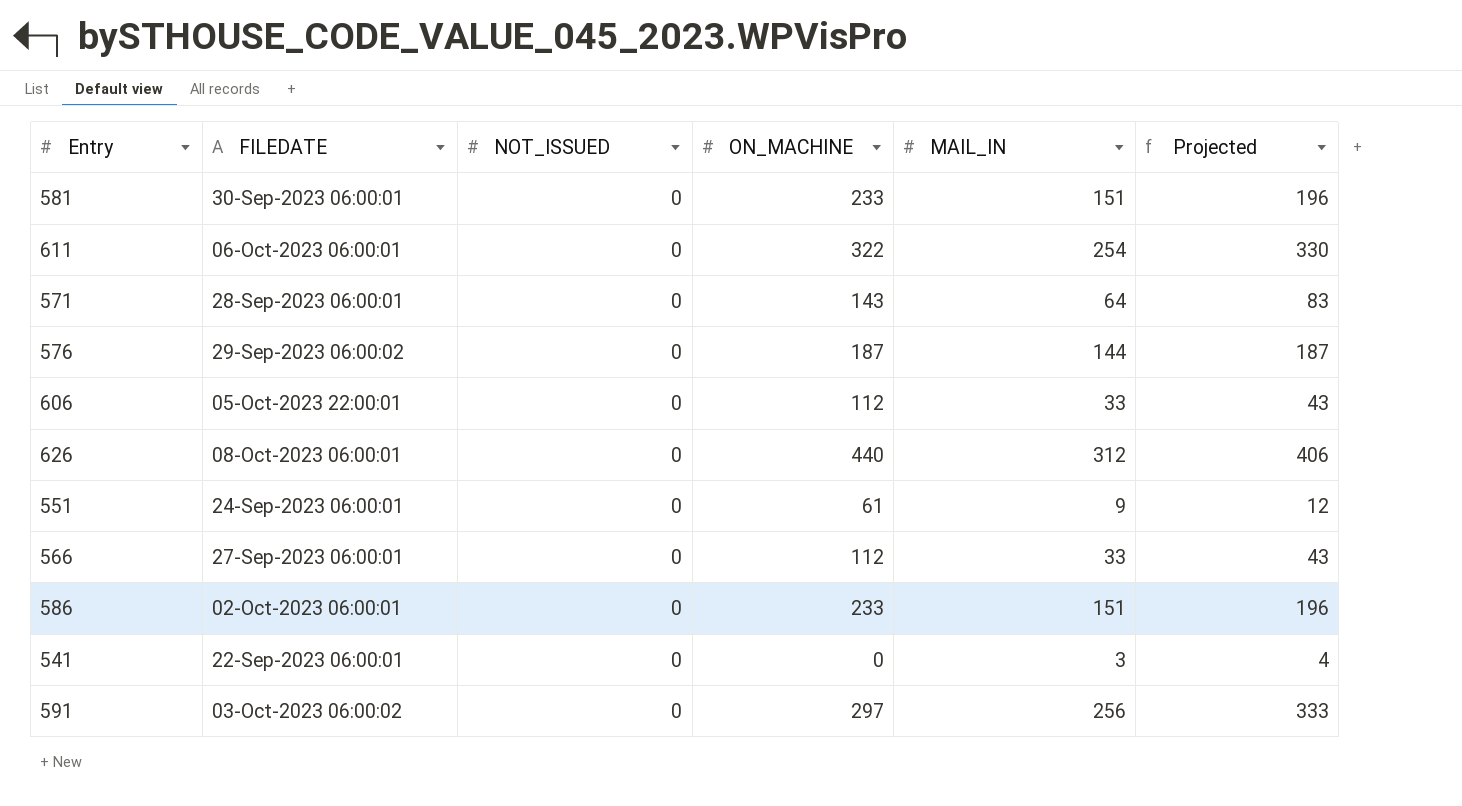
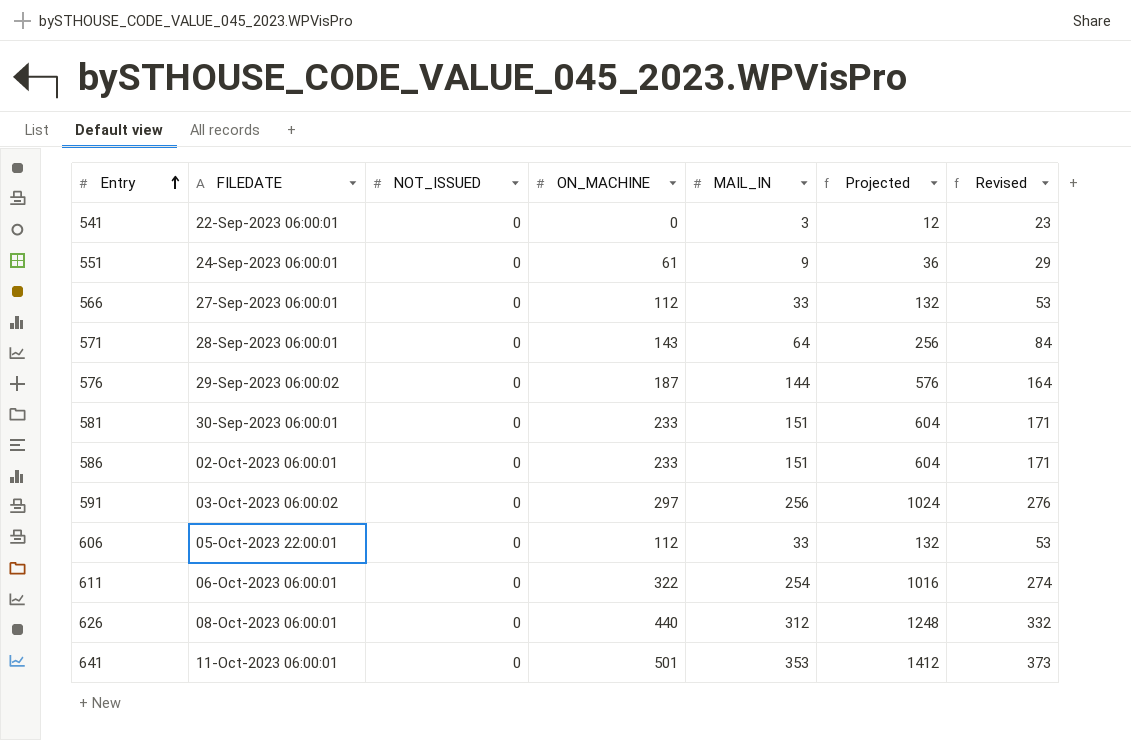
row order: none -> Entry ascending
column Projected | formula: [MAIL_IN] * 1.3 -> [MAIL_IN] * 4
column Revised | formula: none -> [MAIL_IN] + 20
row 641: none -> 11-Oct-2023 06:00:01 | 0 | 501 | 353 | 1412 | 373

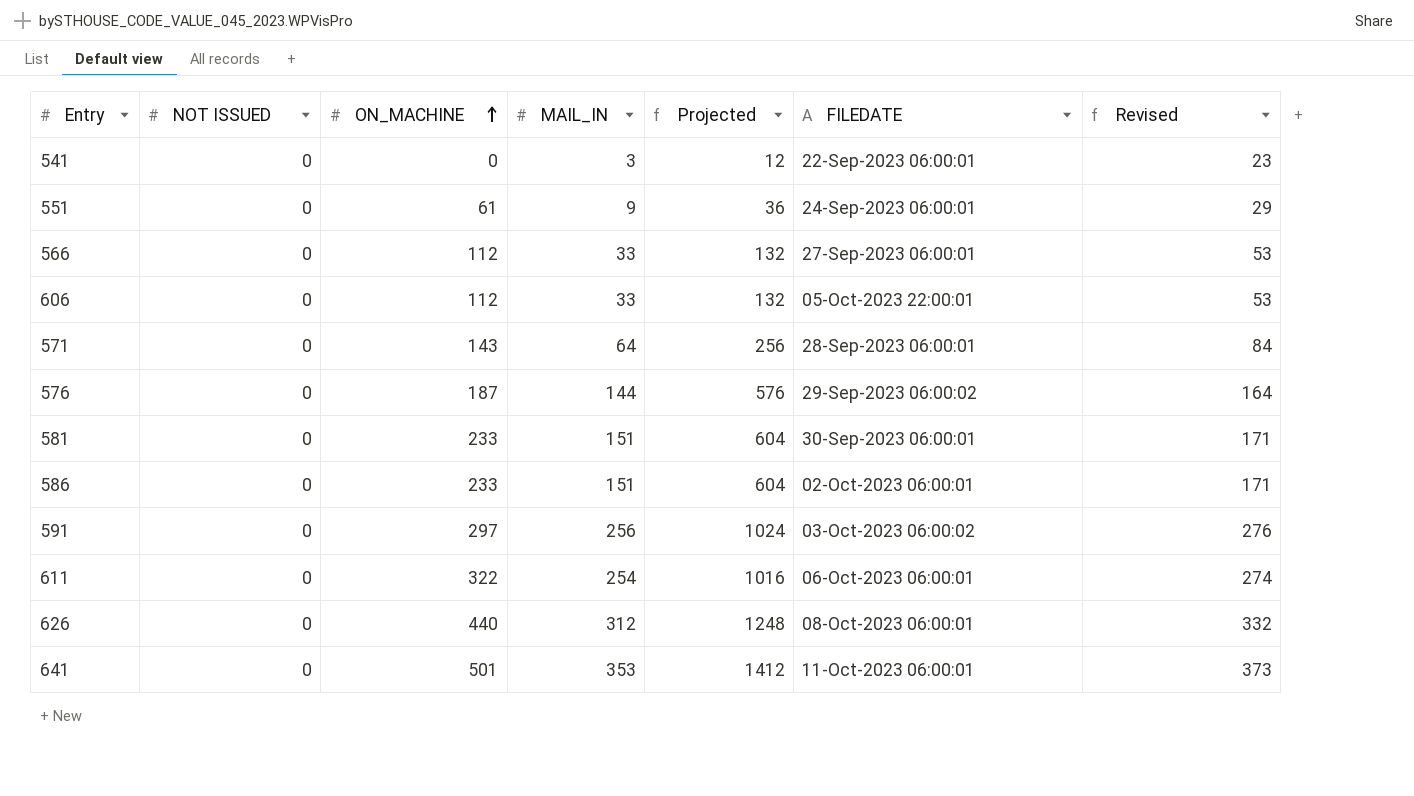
row order: Entry ascending -> ON_MACHINE ascending
column name: NOT_ISSUED -> NOT ISSUED
column FILEDATE | position: 2 -> 6

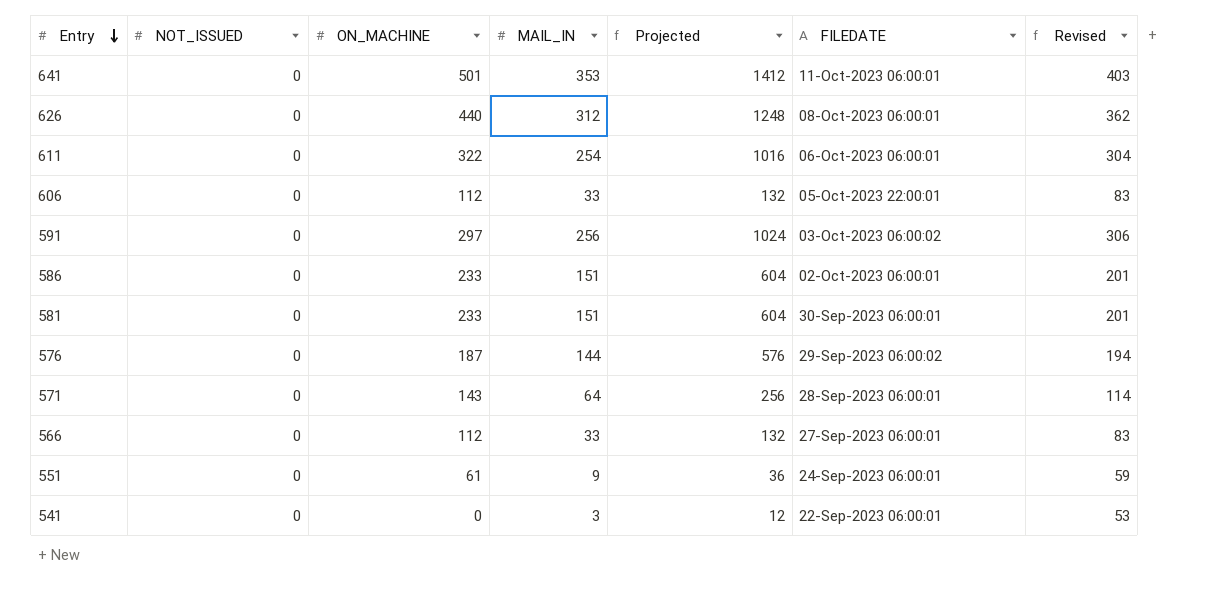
row order: ON_MACHINE ascending -> Entry descending
column name: NOT ISSUED -> NOT_ISSUED
column Revised | formula: [MAIL_IN] + 20 -> [MAIL_IN] + 50

